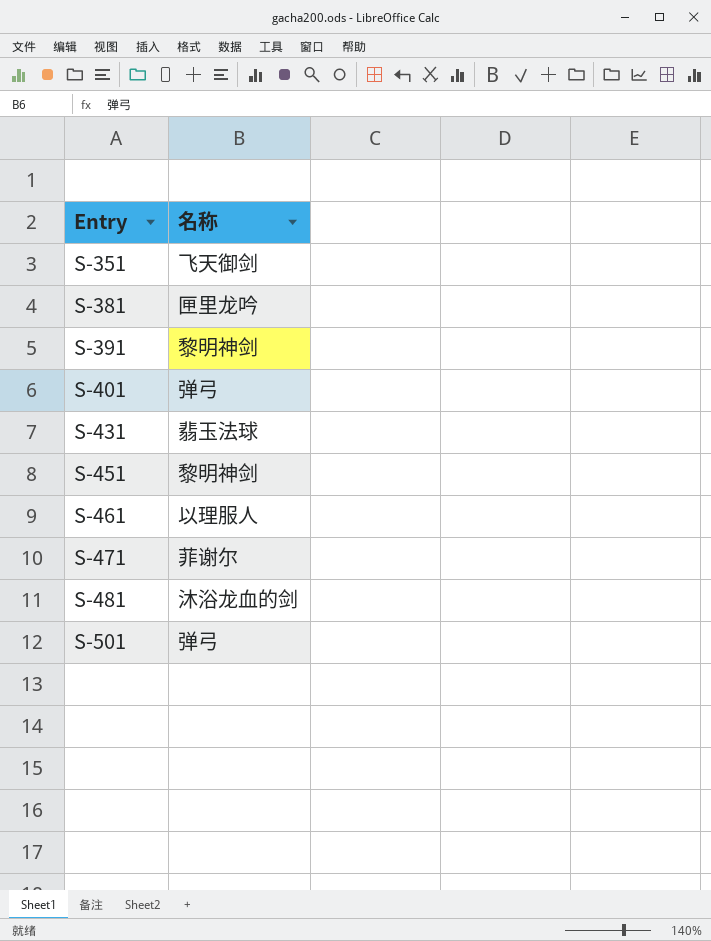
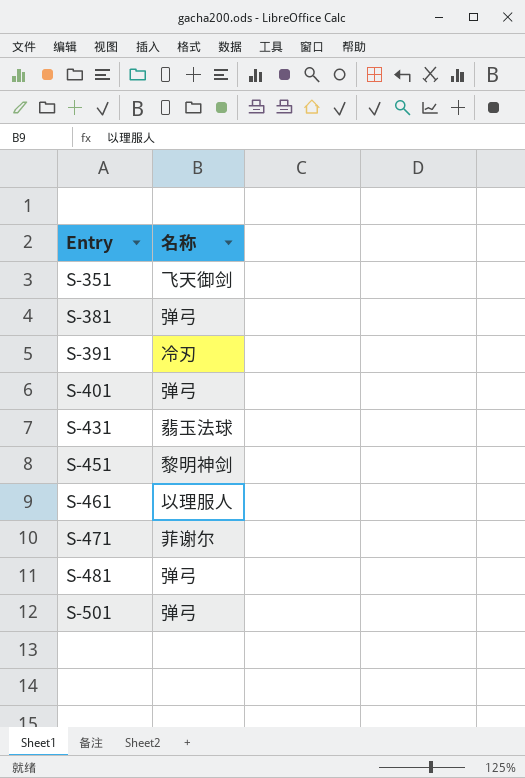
S-381 | 名称: 匣里龙吟 -> 弹弓
S-391 | 名称: 黎明神剑 -> 冷刃
S-481 | 名称: 沐浴龙血的剑 -> 弹弓

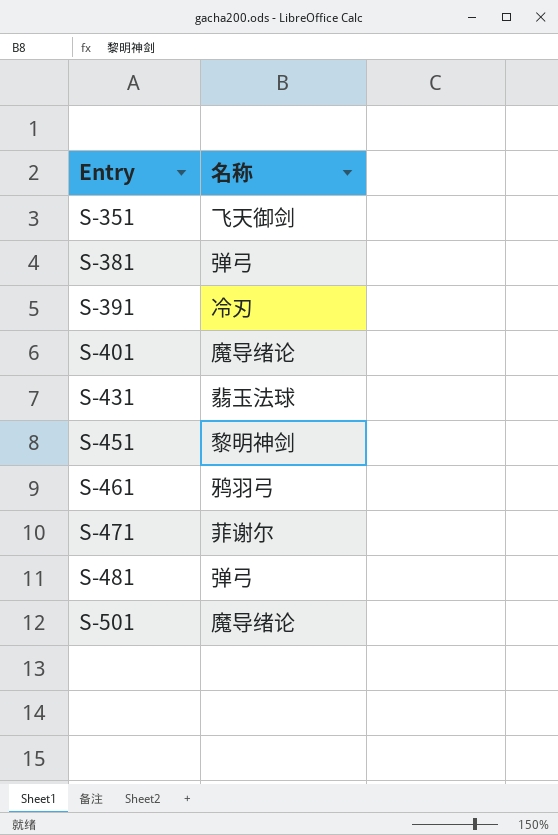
S-401 | 名称: 弹弓 -> 魔导绪论
S-461 | 名称: 以理服人 -> 鸦羽弓
S-501 | 名称: 弹弓 -> 魔导绪论

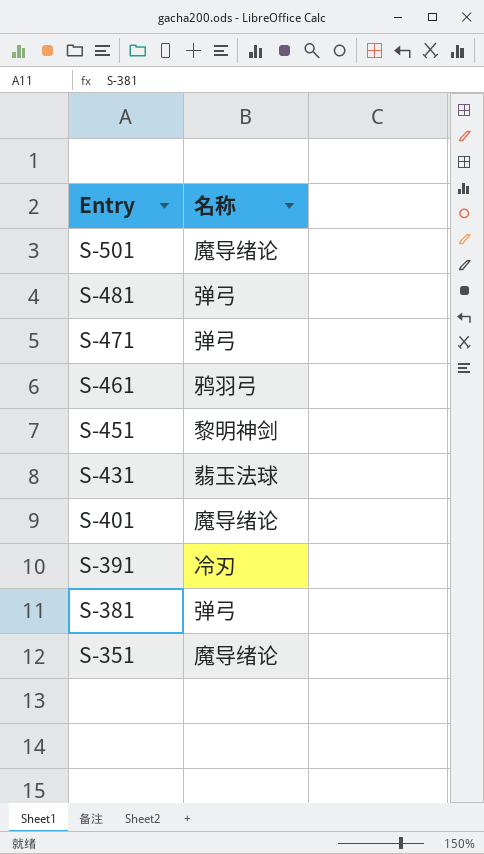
row order: Entry ascending -> Entry descending
S-471 | 名称: 菲谢尔 -> 弹弓
S-351 | 名称: 飞天御剑 -> 魔导绪论

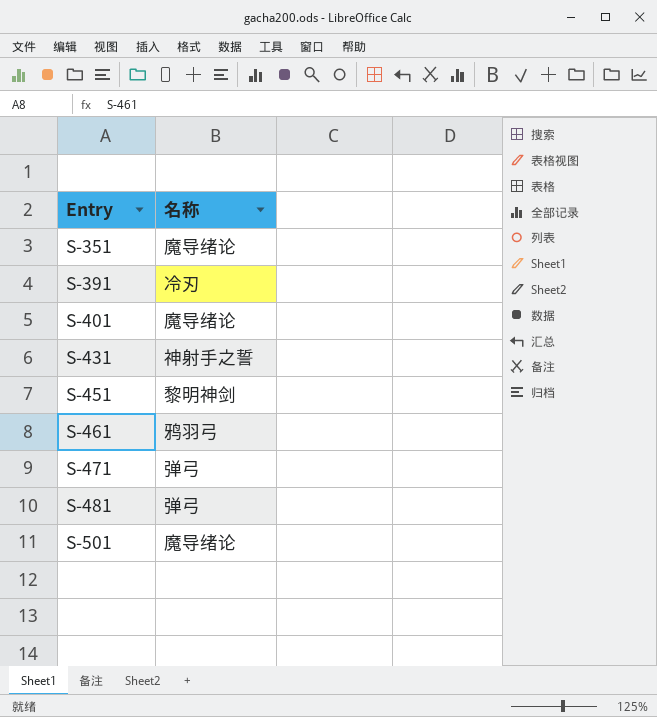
row order: Entry descending -> Entry ascending
row S-381: 弹弓 -> none
S-431 | 名称: 翡玉法球 -> 神射手之誓

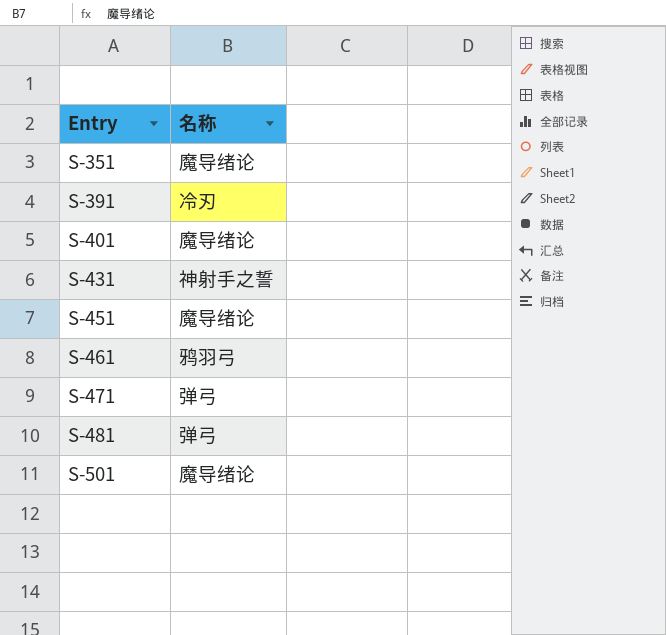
S-451 | 名称: 黎明神剑 -> 魔导绪论

